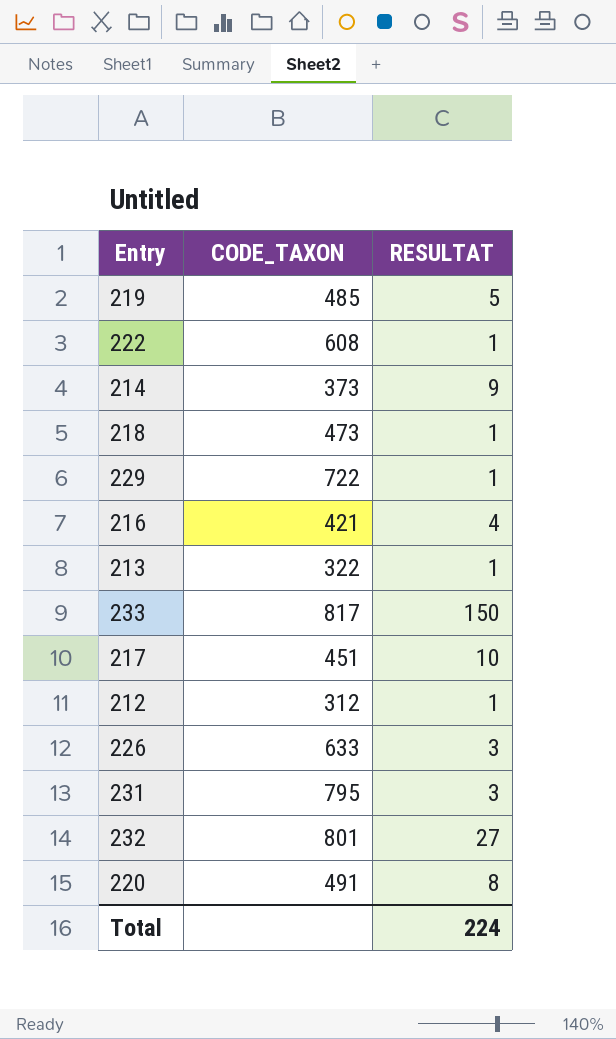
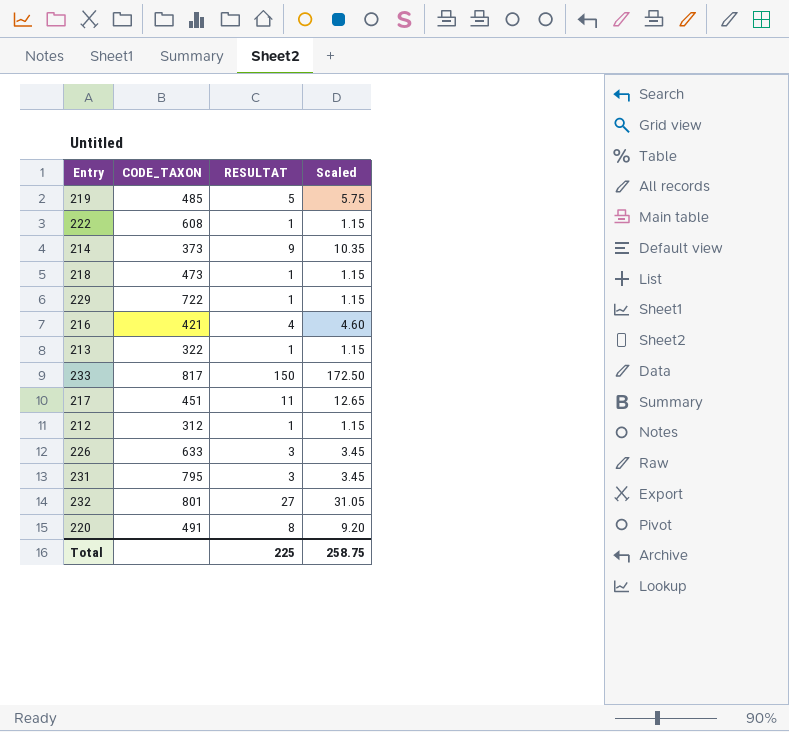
column Scaled | formula: none -> [RESULTAT] * 1.15
217 | RESULTAT: 10 -> 11
Total | RESULTAT: 224 -> 225

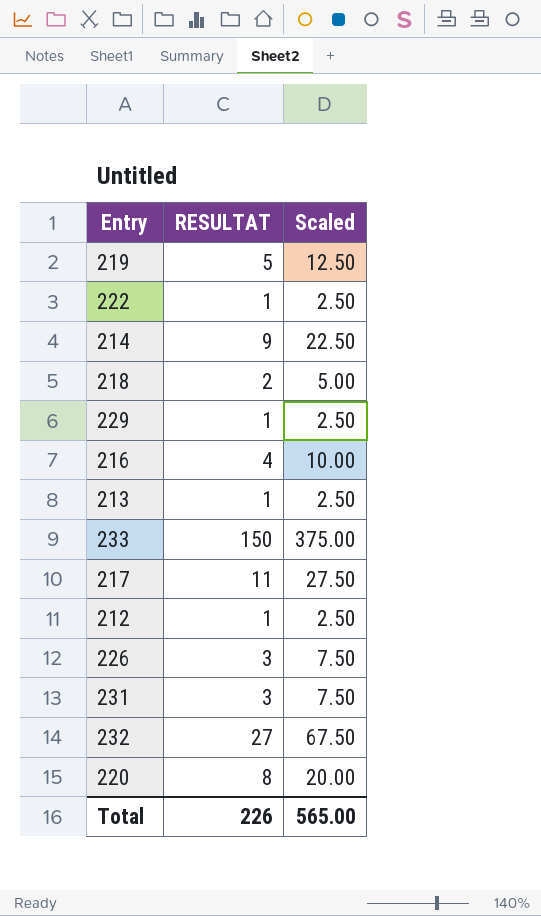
column CODE_TAXON | position: 2 -> none
column Scaled | formula: [RESULTAT] * 1.15 -> [RESULTAT] * 2.5
218 | RESULTAT: 1 -> 2
Total | RESULTAT: 225 -> 226
Total | Scaled: 258.75 -> 565.00

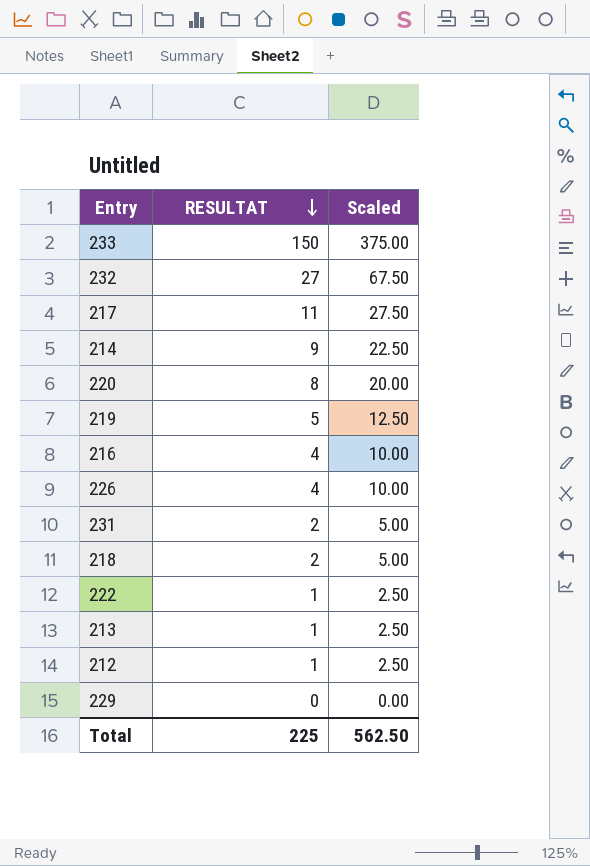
row order: none -> RESULTAT descending
226 | RESULTAT: 3 -> 4
226 | Scaled: 7.50 -> 10.00
231 | RESULTAT: 3 -> 2
231 | Scaled: 7.50 -> 5.00
229 | RESULTAT: 1 -> 0
229 | Scaled: 2.50 -> 0.00
Total | RESULTAT: 226 -> 225
Total | Scaled: 565.00 -> 562.50

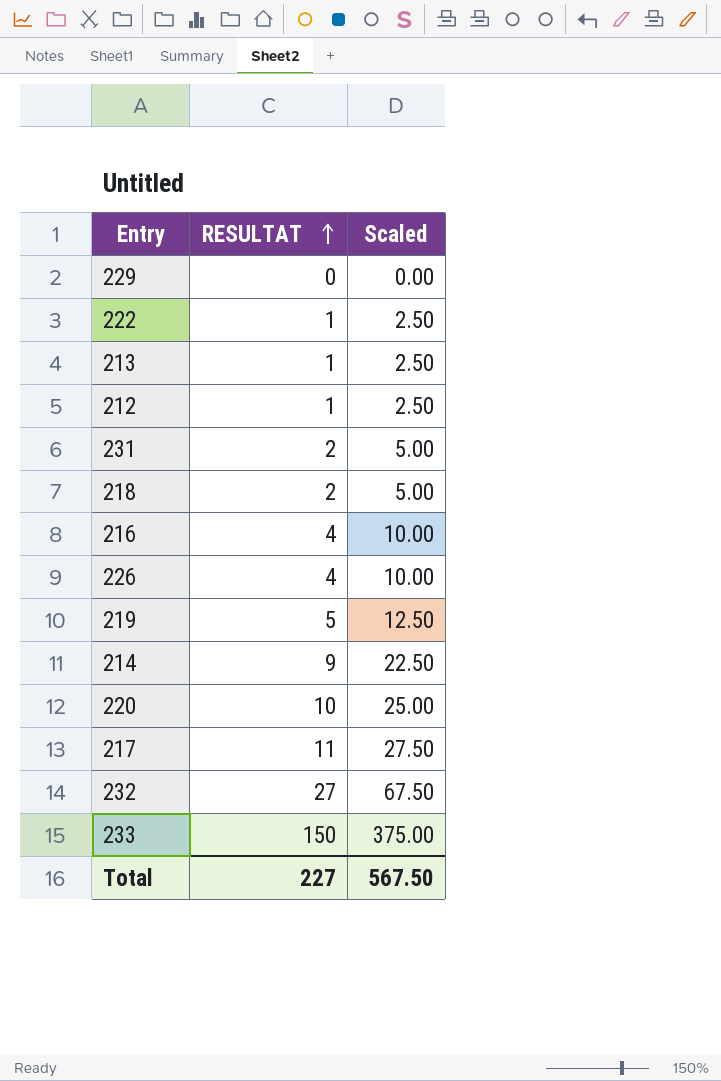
row order: RESULTAT descending -> RESULTAT ascending
220 | RESULTAT: 8 -> 10
220 | Scaled: 20.00 -> 25.00
Total | RESULTAT: 225 -> 227
Total | Scaled: 562.50 -> 567.50

